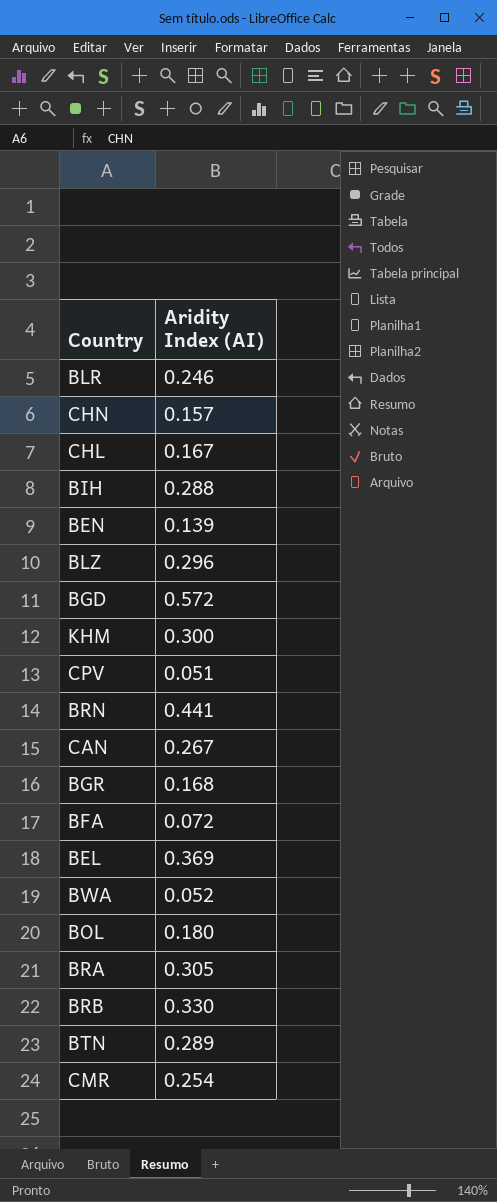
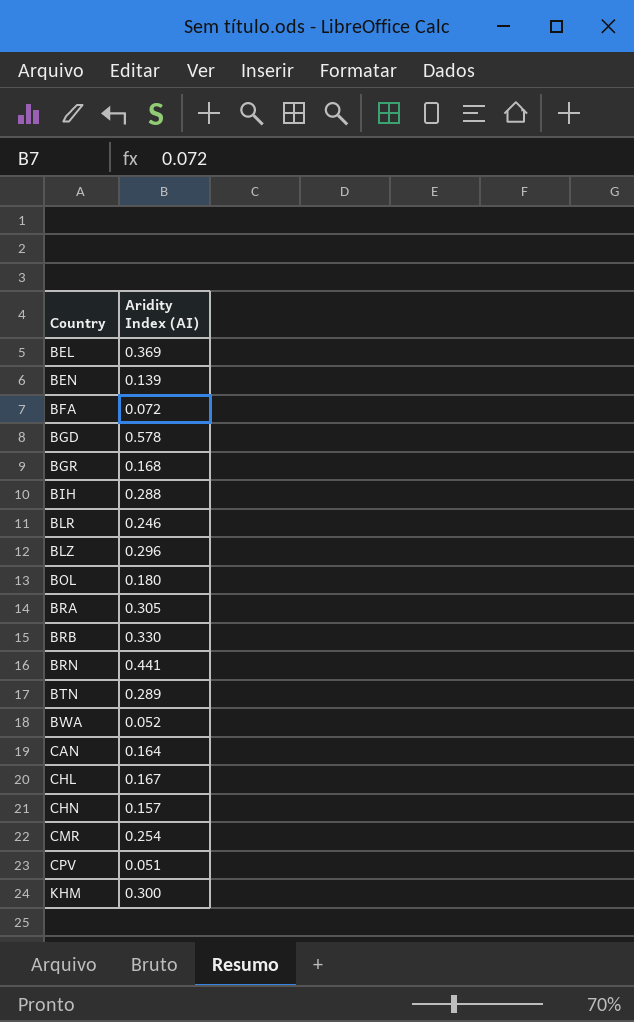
row order: none -> Country ascending
BGD | Aridity Index (AI): 0.572 -> 0.578
CAN | Aridity Index (AI): 0.267 -> 0.164

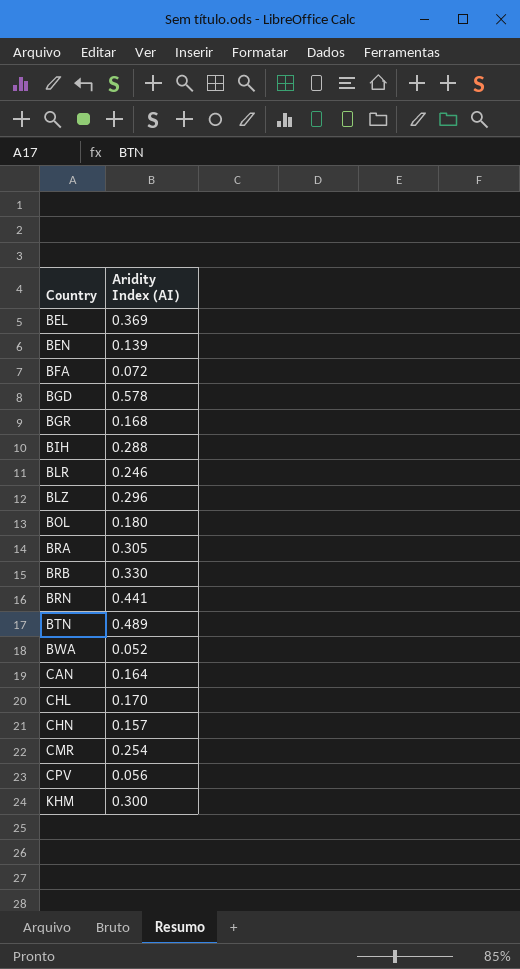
BTN | Aridity Index (AI): 0.289 -> 0.489
CHL | Aridity Index (AI): 0.167 -> 0.170
CPV | Aridity Index (AI): 0.051 -> 0.056

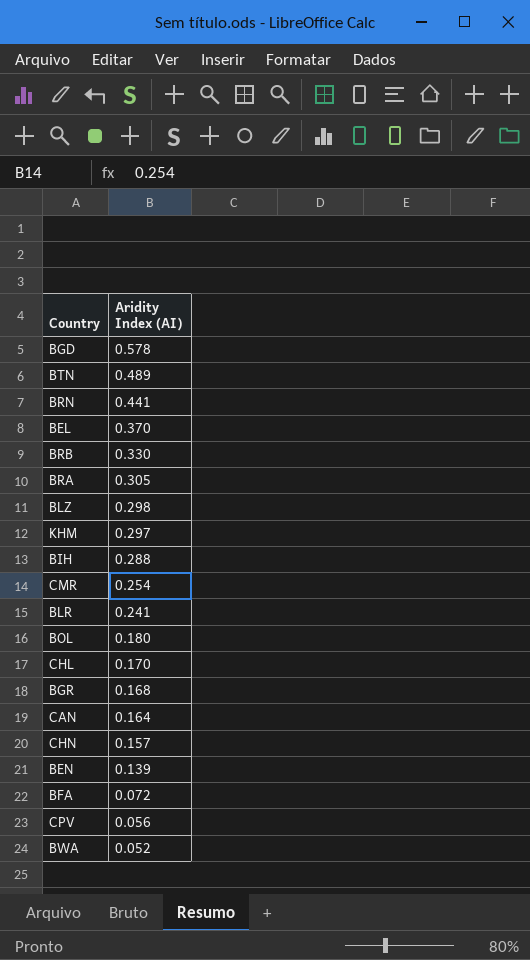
row order: Country ascending -> Aridity Index (AI) descending
BEL | Aridity Index (AI): 0.369 -> 0.370
BLZ | Aridity Index (AI): 0.296 -> 0.298
KHM | Aridity Index (AI): 0.300 -> 0.297
BLR | Aridity Index (AI): 0.246 -> 0.241

